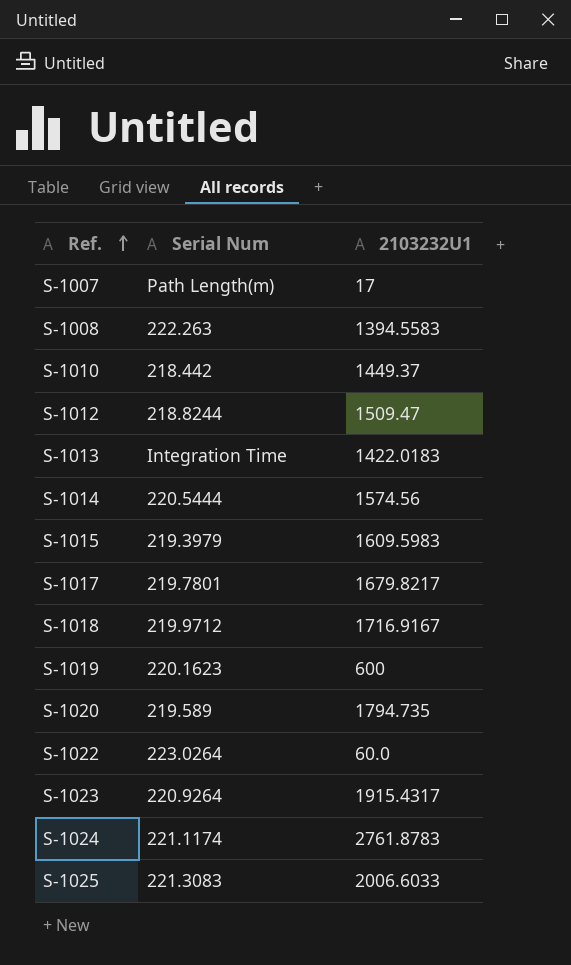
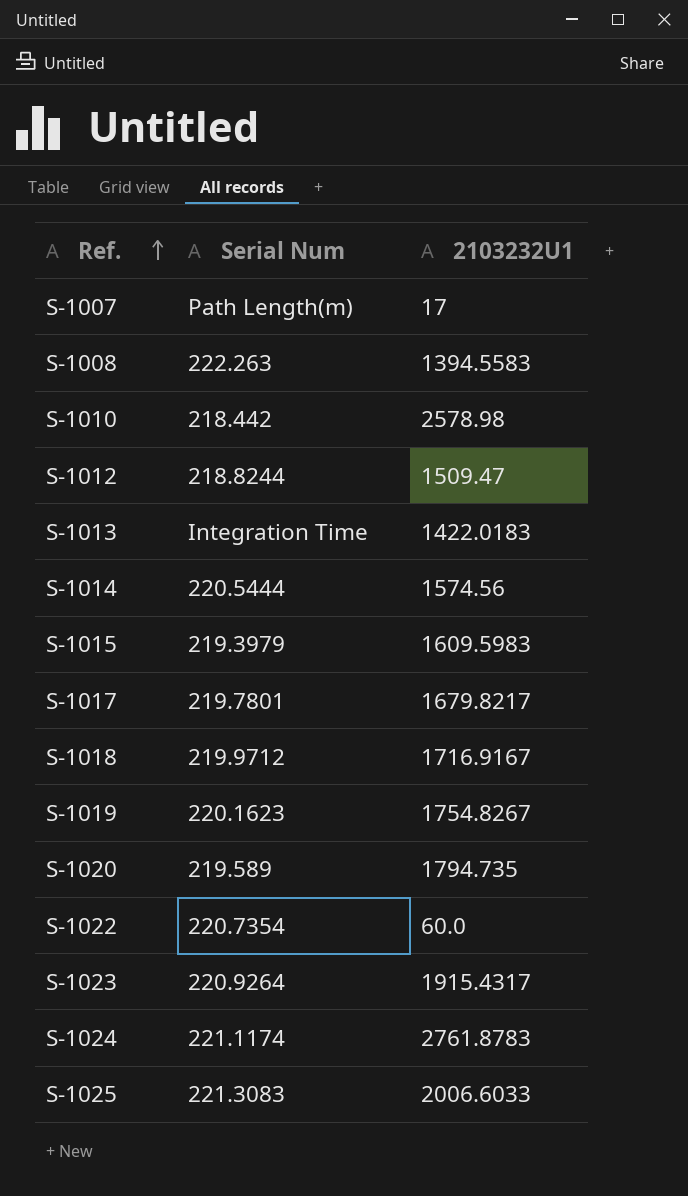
S-1010 | 2103232U1: 1449.37 -> 2578.98
S-1019 | 2103232U1: 600 -> 1754.8267
S-1022 | Serial Num: 223.0264 -> 220.7354

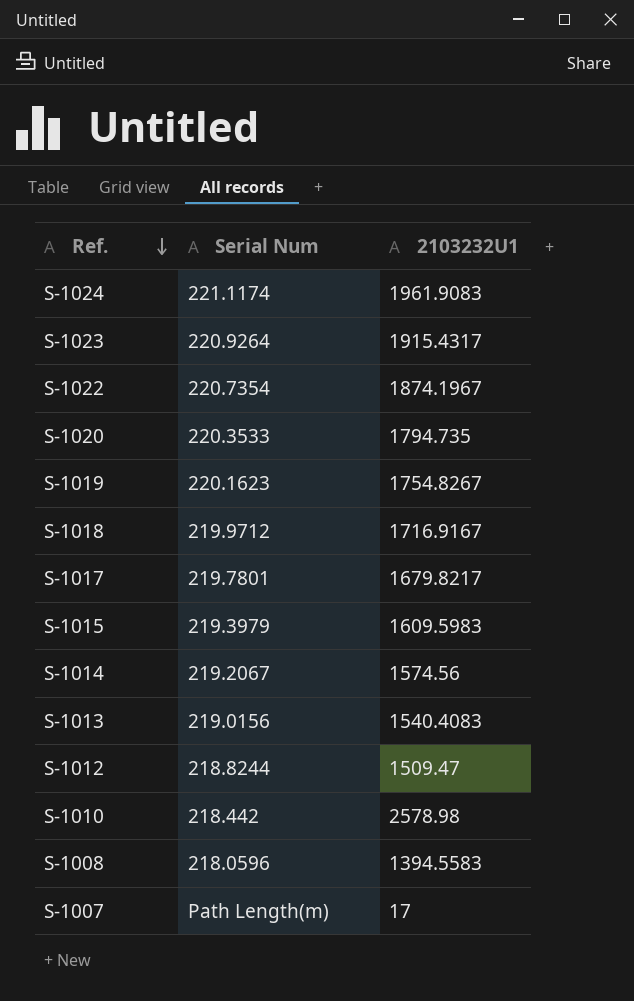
row order: Ref. ascending -> Ref. descending
row S-1025: 221.3083 | 2006.6033 -> none
S-1024 | 2103232U1: 2761.8783 -> 1961.9083
S-1022 | 2103232U1: 60.0 -> 1874.1967
S-1020 | Serial Num: 219.589 -> 220.3533
S-1014 | Serial Num: 220.5444 -> 219.2067
S-1013 | Serial Num: Integration Time -> 219.0156
S-1013 | 2103232U1: 1422.0183 -> 1540.4083
S-1008 | Serial Num: 222.263 -> 218.0596

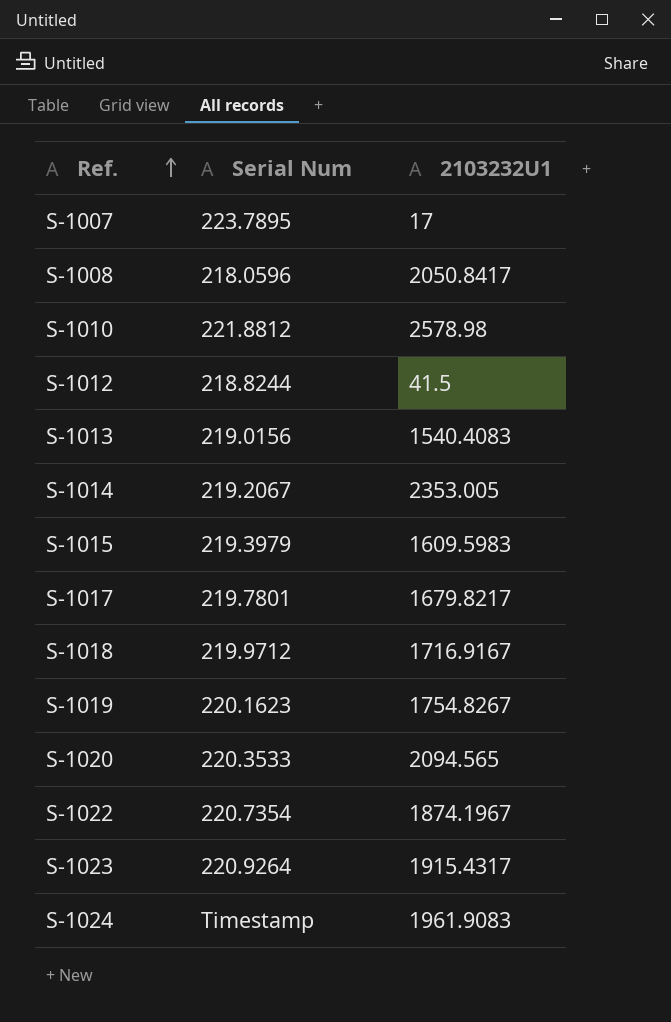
row order: Ref. descending -> Ref. ascending
S-1007 | Serial Num: Path Length(m) -> 223.7895
S-1008 | 2103232U1: 1394.5583 -> 2050.8417
S-1010 | Serial Num: 218.442 -> 221.8812
S-1012 | 2103232U1: 1509.47 -> 41.5
S-1014 | 2103232U1: 1574.56 -> 2353.005
S-1020 | 2103232U1: 1794.735 -> 2094.565
S-1024 | Serial Num: 221.1174 -> Timestamp

